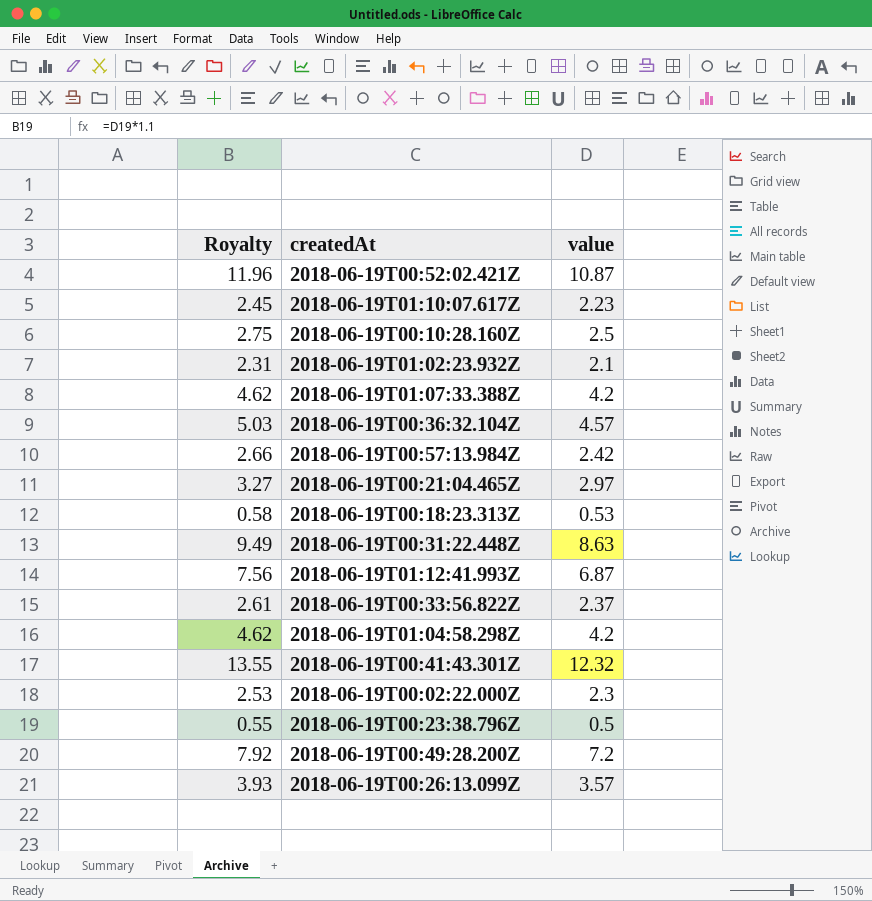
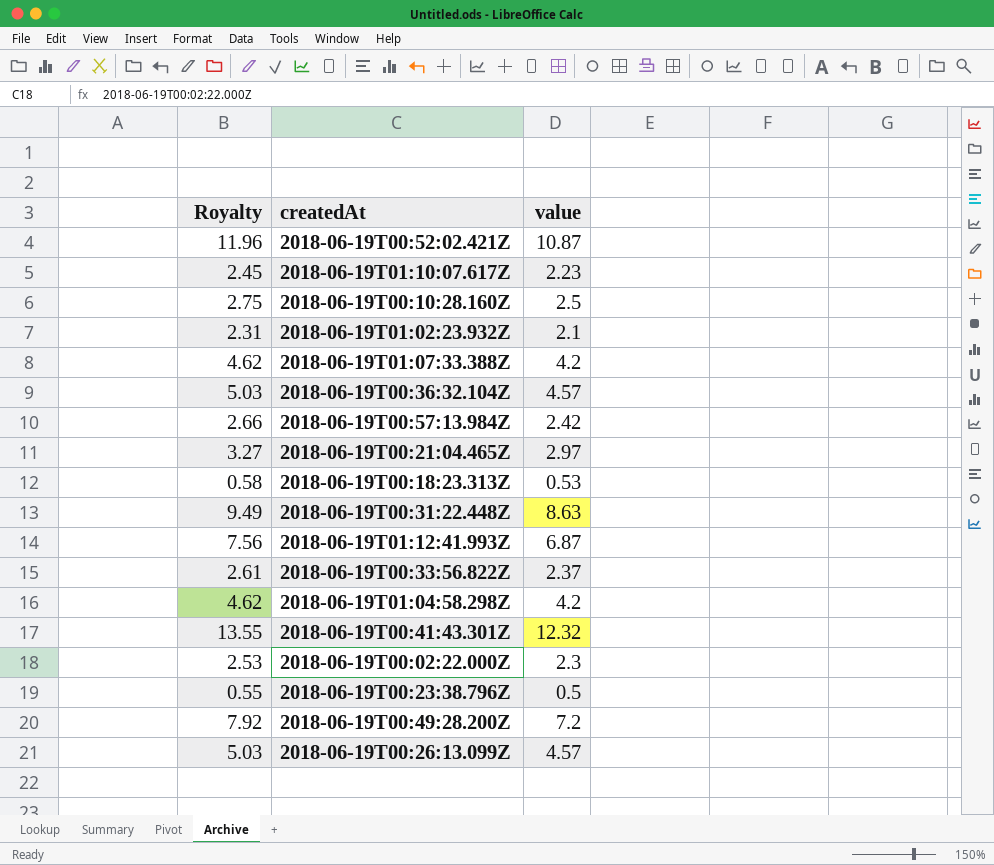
2018-06-19T00:26:13.099Z | Royalty: 3.93 -> 5.03
2018-06-19T00:26:13.099Z | value: 3.57 -> 4.57

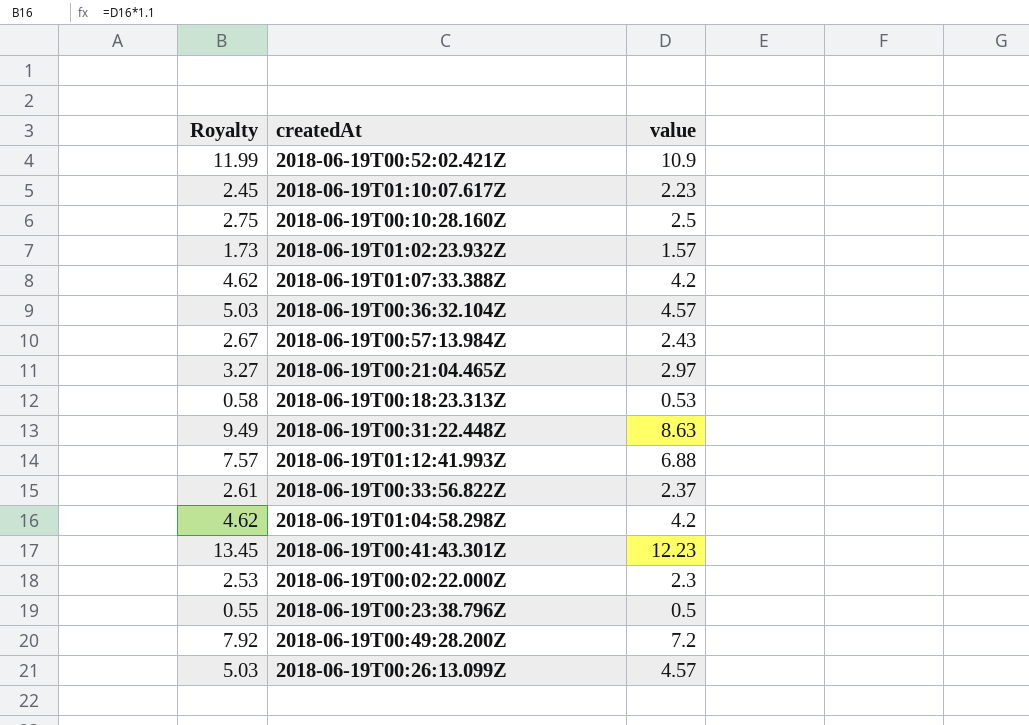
2018-06-19T00:52:02.421Z | Royalty: 11.96 -> 11.99
2018-06-19T00:52:02.421Z | value: 10.87 -> 10.9
2018-06-19T01:02:23.932Z | Royalty: 2.31 -> 1.73
2018-06-19T01:02:23.932Z | value: 2.1 -> 1.57
2018-06-19T00:57:13.984Z | Royalty: 2.66 -> 2.67
2018-06-19T00:57:13.984Z | value: 2.42 -> 2.43
2018-06-19T01:12:41.993Z | Royalty: 7.56 -> 7.57
2018-06-19T01:12:41.993Z | value: 6.87 -> 6.88
2018-06-19T00:41:43.301Z | Royalty: 13.55 -> 13.45
2018-06-19T00:41:43.301Z | value: 12.32 -> 12.23

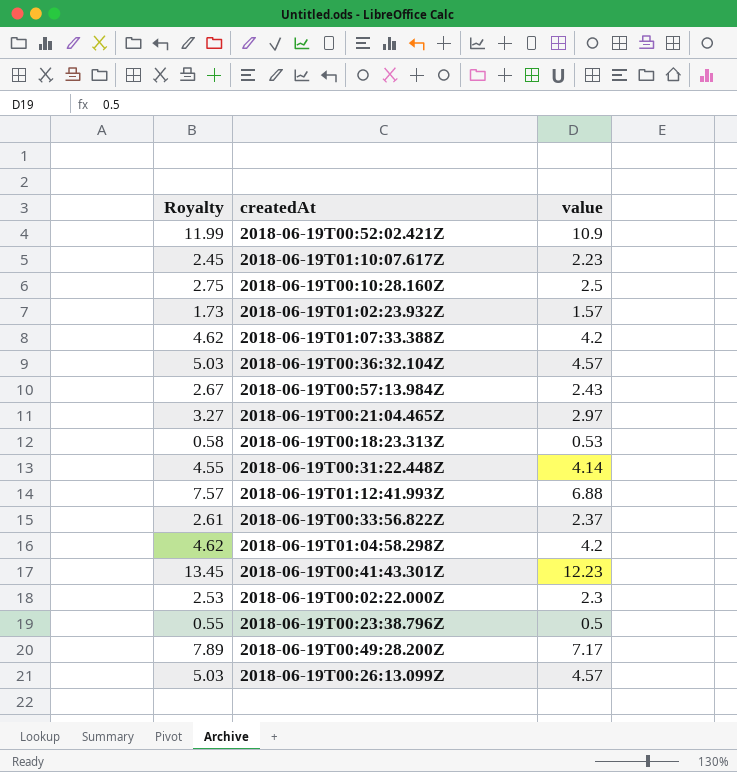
2018-06-19T00:31:22.448Z | Royalty: 9.49 -> 4.55
2018-06-19T00:31:22.448Z | value: 8.63 -> 4.14
2018-06-19T00:49:28.200Z | Royalty: 7.92 -> 7.89
2018-06-19T00:49:28.200Z | value: 7.2 -> 7.17

